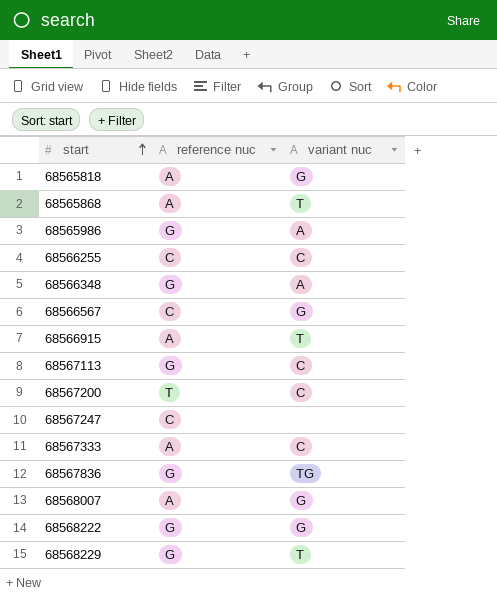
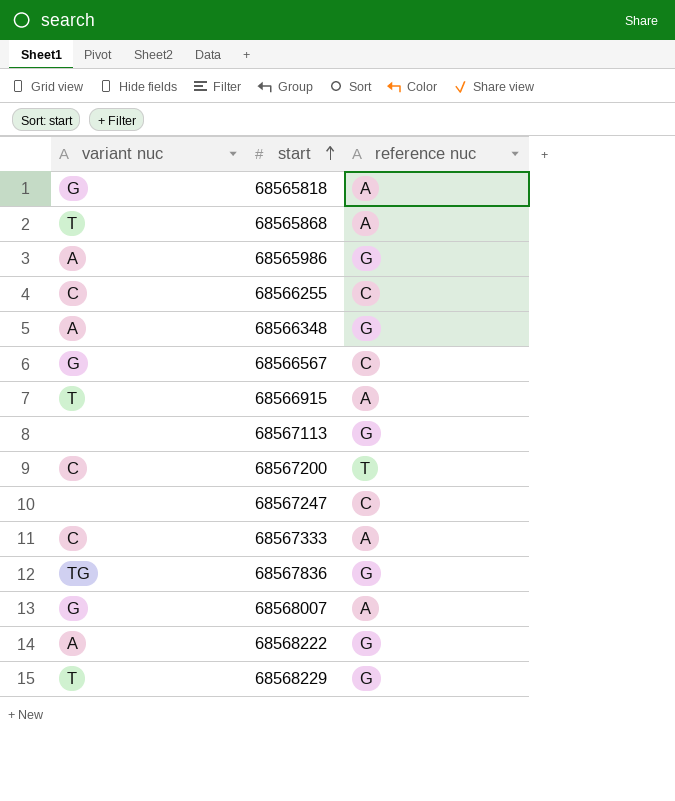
column variant nuc | position: 3 -> 1
68567113 | variant nuc: C -> none
68568222 | variant nuc: G -> A

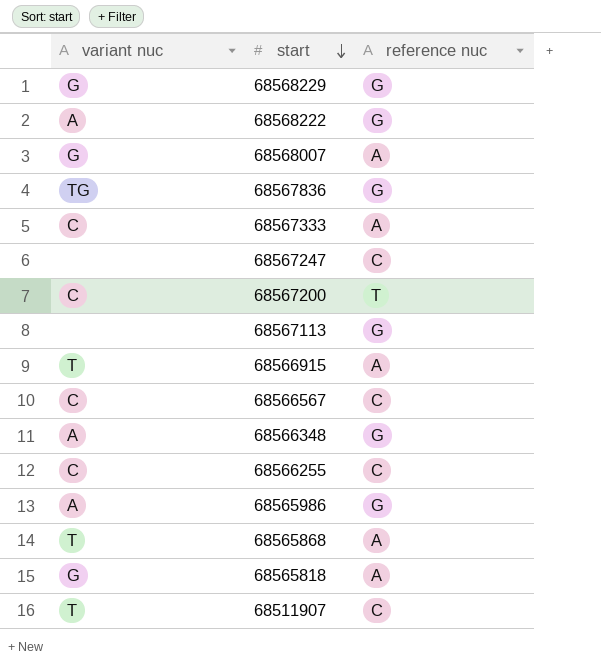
row order: start ascending -> start descending
68568229 | variant nuc: T -> G
68566567 | variant nuc: G -> C
row 68511907: none -> T | C

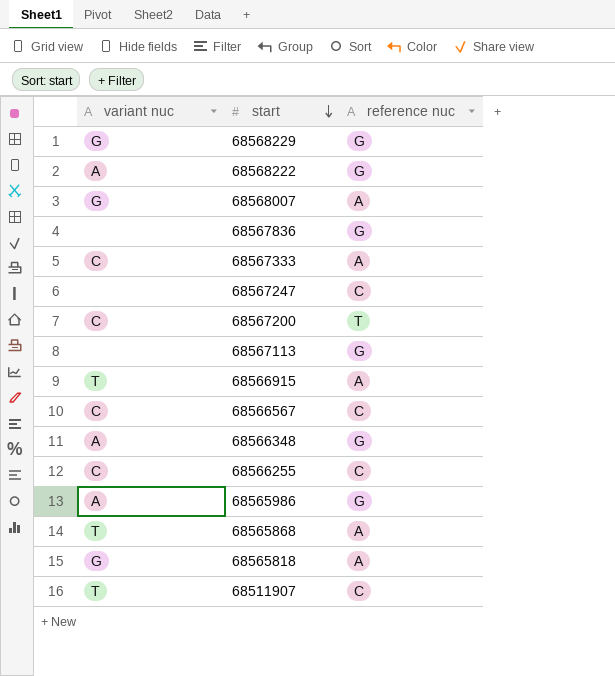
68567836 | variant nuc: TG -> none

